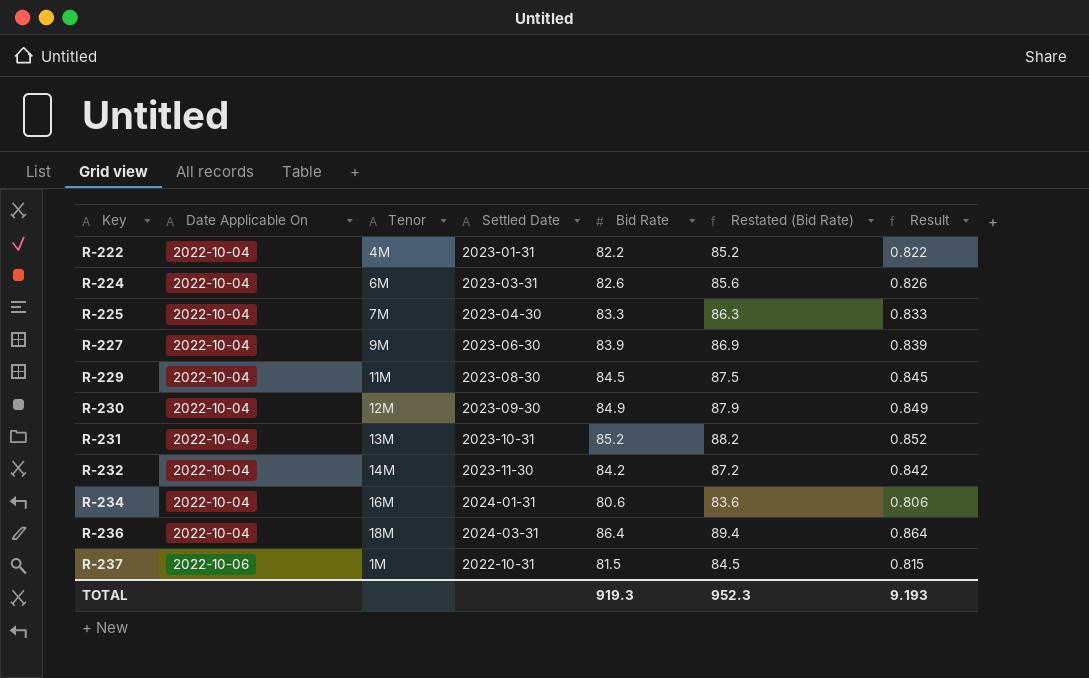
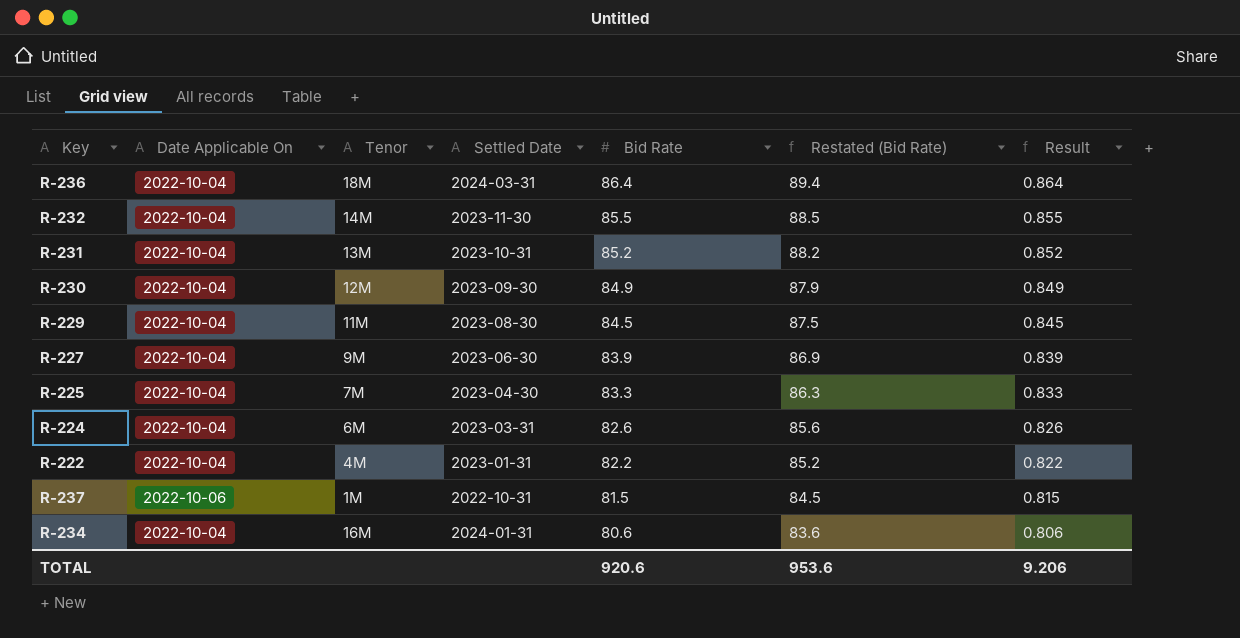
row order: Key ascending -> Bid Rate descending
R-232 | Bid Rate: 84.2 -> 85.5
R-232 | Restated (Bid Rate): 87.2 -> 88.5
R-232 | Result: 0.842 -> 0.855
TOTAL | Bid Rate: 919.3 -> 920.6
TOTAL | Restated (Bid Rate): 952.3 -> 953.6
TOTAL | Result: 9.193 -> 9.206

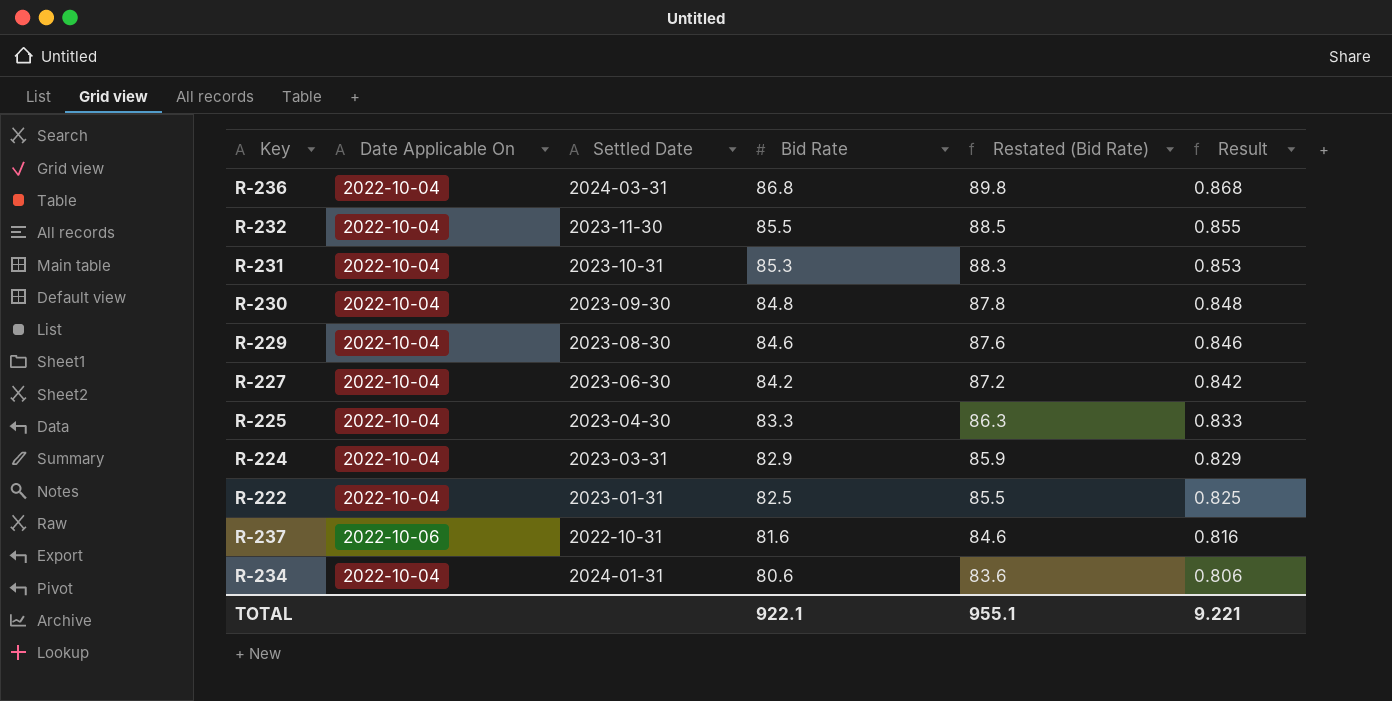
column Tenor | position: 3 -> none
R-236 | Bid Rate: 86.4 -> 86.8
R-236 | Restated (Bid Rate): 89.4 -> 89.8
R-236 | Result: 0.864 -> 0.868
R-231 | Bid Rate: 85.2 -> 85.3
R-231 | Restated (Bid Rate): 88.2 -> 88.3
R-231 | Result: 0.852 -> 0.853
R-230 | Bid Rate: 84.9 -> 84.8
R-230 | Restated (Bid Rate): 87.9 -> 87.8
R-230 | Result: 0.849 -> 0.848
R-229 | Bid Rate: 84.5 -> 84.6
R-229 | Restated (Bid Rate): 87.5 -> 87.6
R-229 | Result: 0.845 -> 0.846
R-227 | Bid Rate: 83.9 -> 84.2
R-227 | Restated (Bid Rate): 86.9 -> 87.2
R-227 | Result: 0.839 -> 0.842
R-224 | Bid Rate: 82.6 -> 82.9
R-224 | Restated (Bid Rate): 85.6 -> 85.9
R-224 | Result: 0.826 -> 0.829
R-222 | Bid Rate: 82.2 -> 82.5
R-222 | Restated (Bid Rate): 85.2 -> 85.5
R-222 | Result: 0.822 -> 0.825
R-237 | Bid Rate: 81.5 -> 81.6
R-237 | Restated (Bid Rate): 84.5 -> 84.6
R-237 | Result: 0.815 -> 0.816
TOTAL | Bid Rate: 920.6 -> 922.1
TOTAL | Restated (Bid Rate): 953.6 -> 955.1
TOTAL | Result: 9.206 -> 9.221

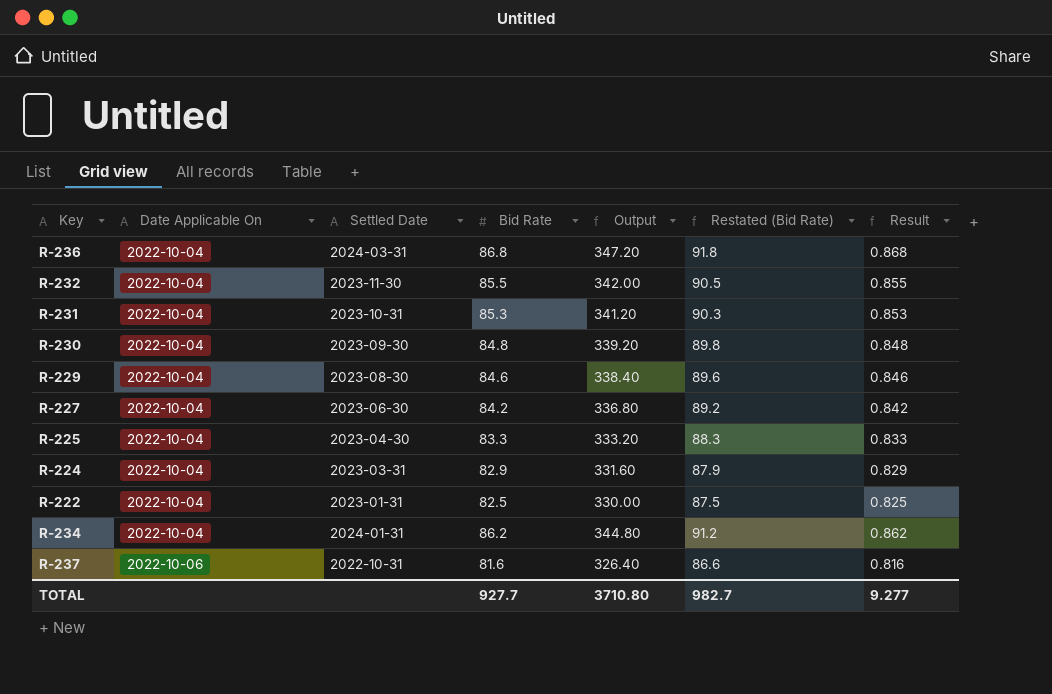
row order: Bid Rate descending -> Date Applicable On ascending
column Output | formula: none -> [Bid Rate] * 4
column Restated (Bid Rate) | formula: [Bid Rate] + 3 -> [Bid Rate] + 5
R-234 | Bid Rate: 80.6 -> 86.2
R-234 | Result: 0.806 -> 0.862
TOTAL | Bid Rate: 922.1 -> 927.7
TOTAL | Restated (Bid Rate): 955.1 -> 982.7
TOTAL | Result: 9.221 -> 9.277

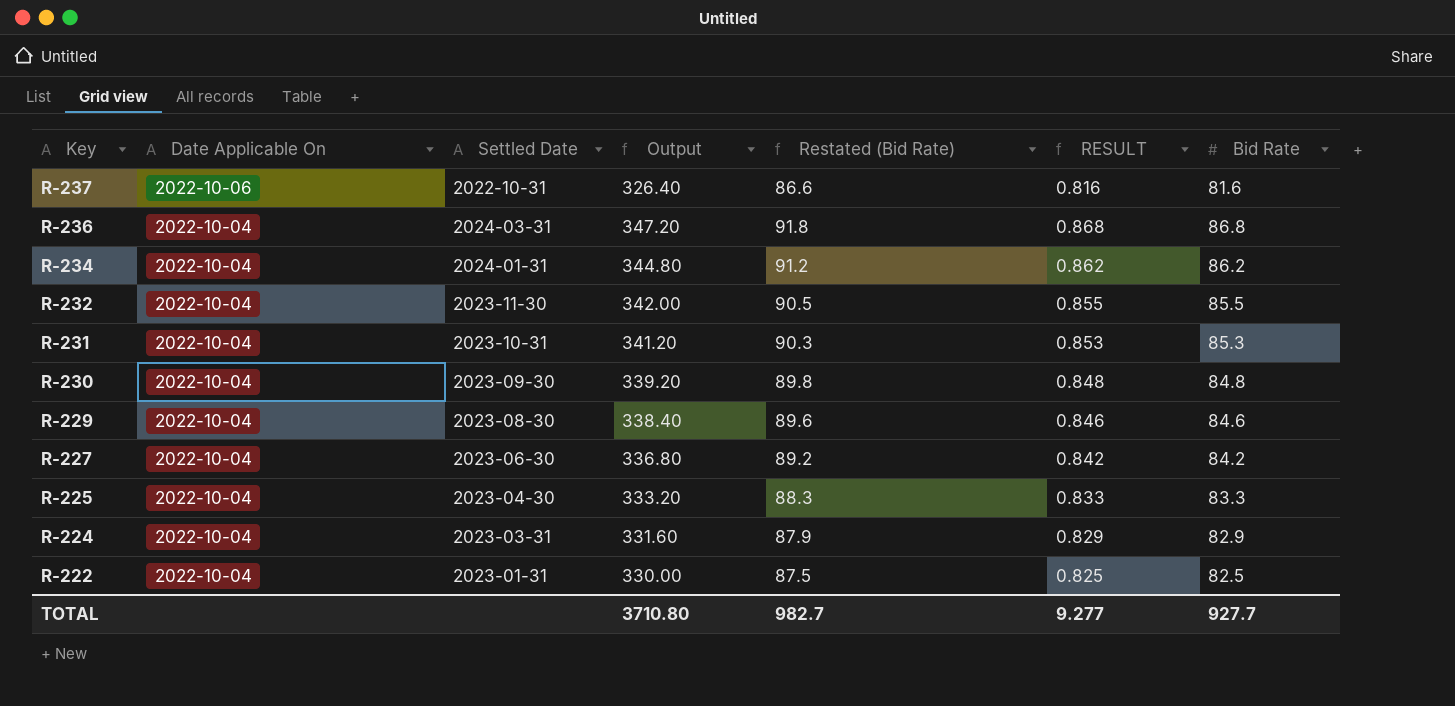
row order: Date Applicable On ascending -> Key descending
column name: Result -> RESULT
column Bid Rate | position: 4 -> 7

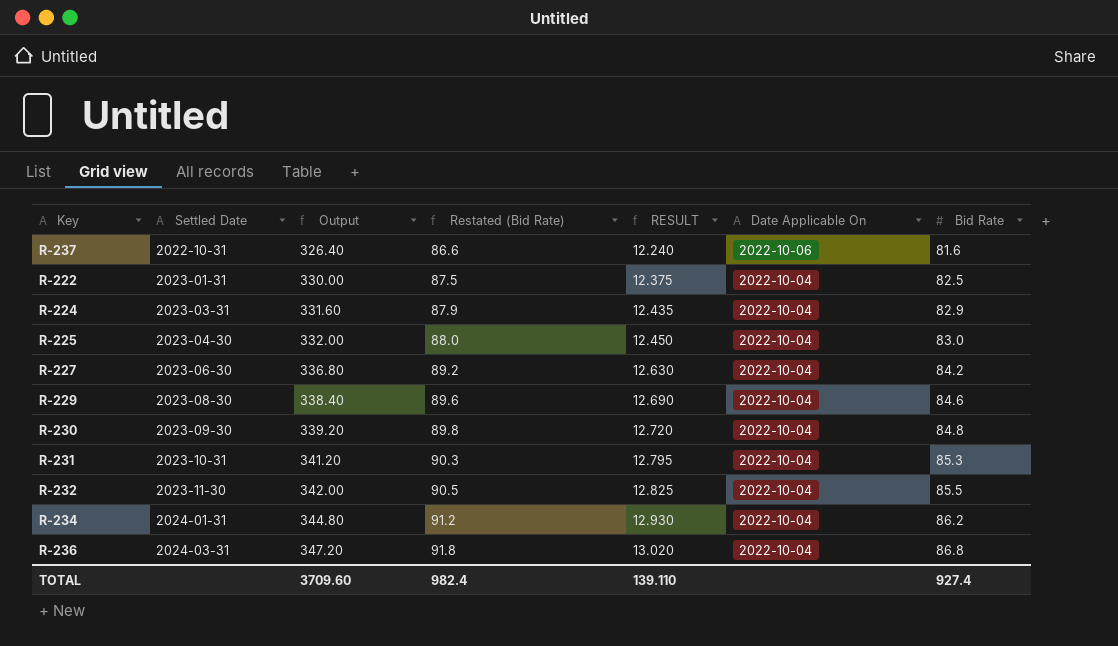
row order: Key descending -> Settled Date ascending
column RESULT | formula: [Bid Rate] * 0.01 -> [Bid Rate] * 0.15
column Date Applicable On | position: 2 -> 6
R-225 | Output: 333.20 -> 332.00
R-225 | Restated (Bid Rate): 88.3 -> 88.0
R-225 | Bid Rate: 83.3 -> 83.0
TOTAL | Output: 3710.80 -> 3709.60
TOTAL | Restated (Bid Rate): 982.7 -> 982.4
TOTAL | RESULT: 9.277 -> 139.110
TOTAL | Bid Rate: 927.7 -> 927.4

